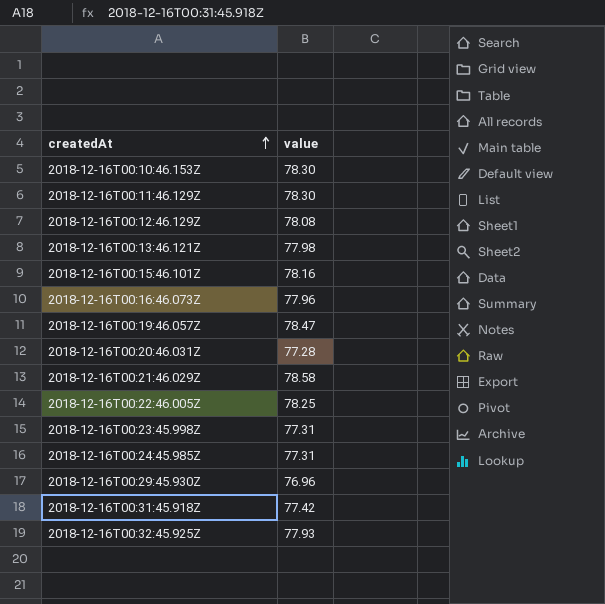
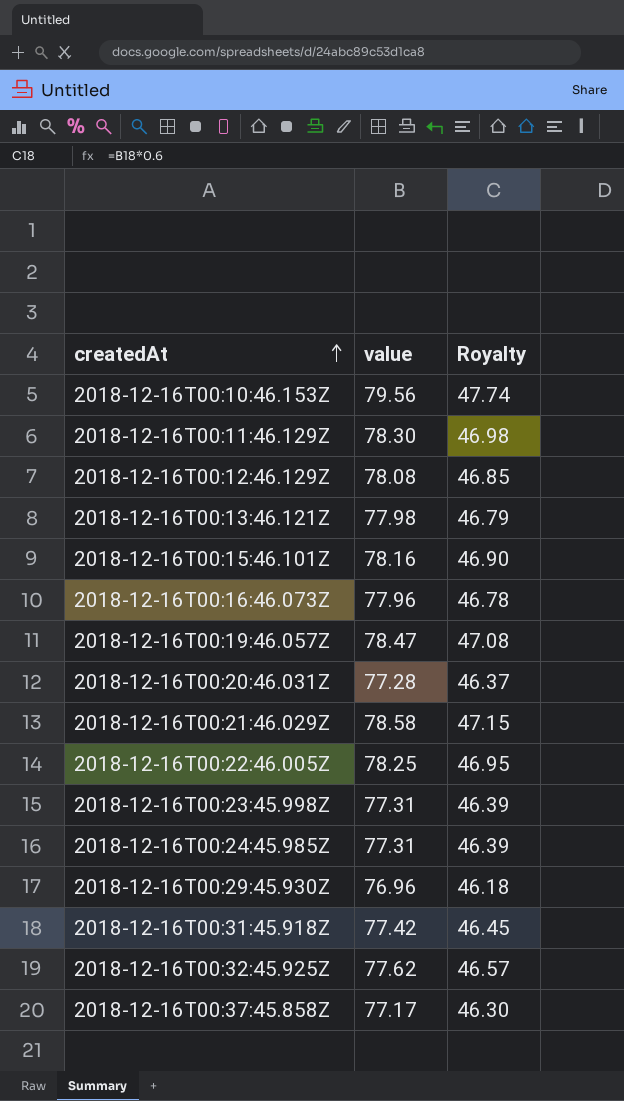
column Royalty | formula: none -> [value] * 0.6
2018-12-16T00:10:46.153Z | value: 78.30 -> 79.56
2018-12-16T00:32:45.925Z | value: 77.93 -> 77.62
row 2018-12-16T00:37:45.858Z: none -> 77.17 | 46.30

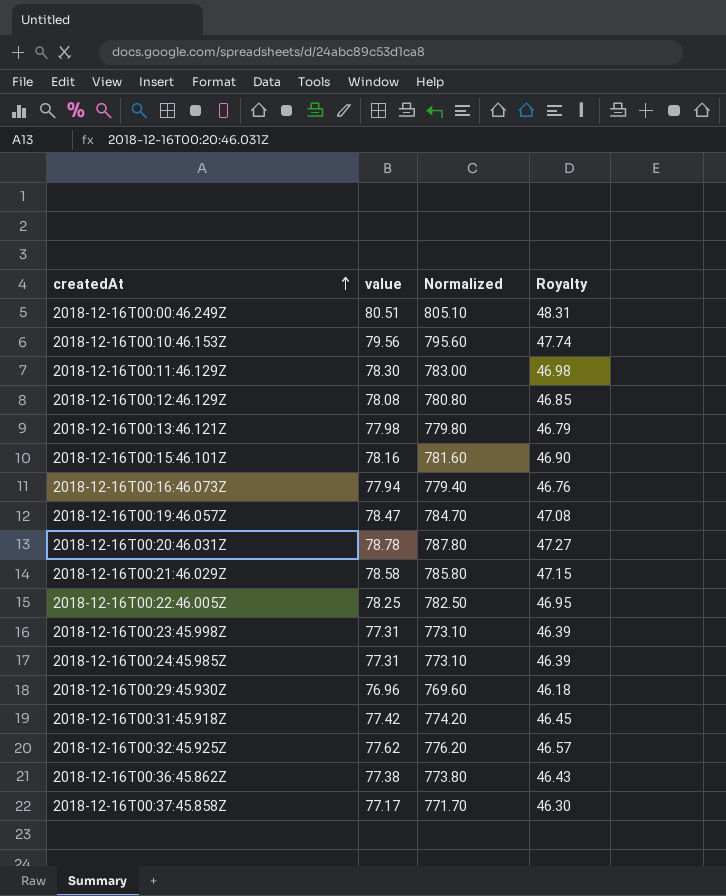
column Normalized | formula: none -> [value] * 10
row 2018-12-16T00:00:46.249Z: none -> 80.51 | 805.10 | 48.31
2018-12-16T00:16:46.073Z | value: 77.96 -> 77.94
2018-12-16T00:16:46.073Z | Royalty: 46.78 -> 46.76
2018-12-16T00:20:46.031Z | value: 77.28 -> 78.78
2018-12-16T00:20:46.031Z | Royalty: 46.37 -> 47.27
row 2018-12-16T00:36:45.862Z: none -> 77.38 | 773.80 | 46.43

